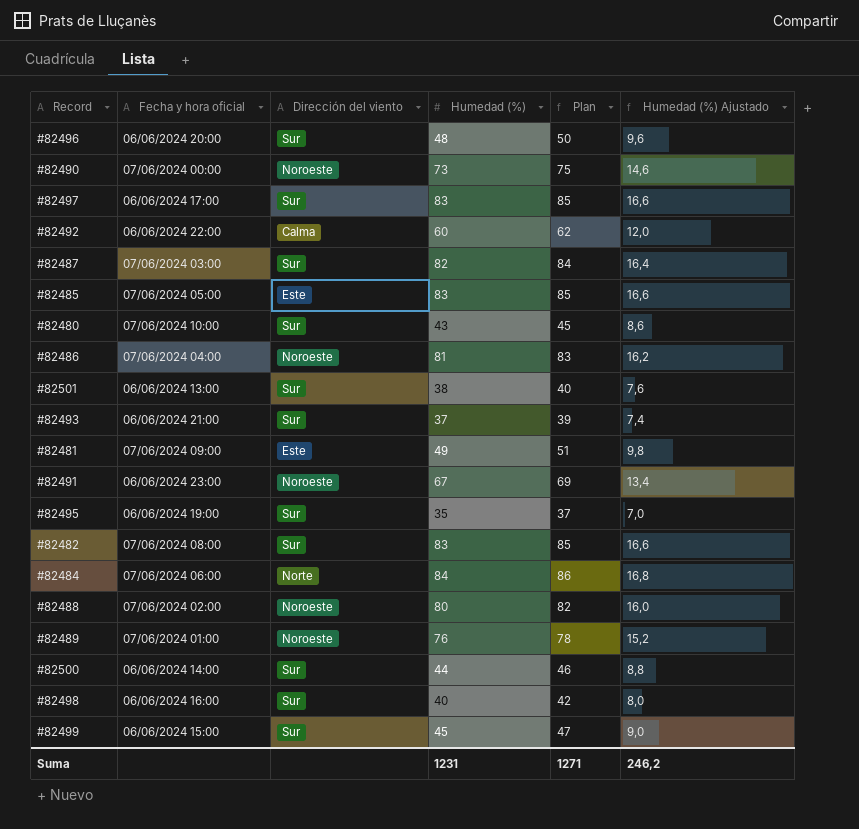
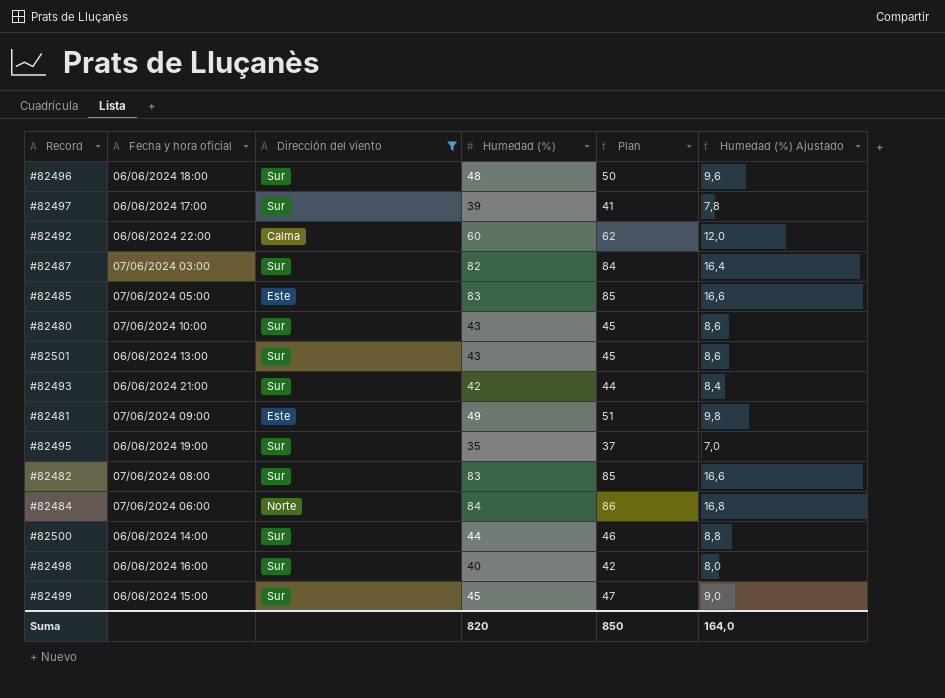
filter: none -> Dirección del viento != Noroeste
#82496 | Fecha y hora oficial: 06/06/2024 20:00 -> 06/06/2024 18:00
#82497 | Humedad (%): 83 -> 39
#82497 | Plan: 85 -> 41
#82497 | Humedad (%) Ajustado: 16,6 -> 7,8
#82501 | Humedad (%): 38 -> 43
#82501 | Plan: 40 -> 45
#82501 | Humedad (%) Ajustado: 7,6 -> 8,6
#82493 | Humedad (%): 37 -> 42
#82493 | Plan: 39 -> 44
#82493 | Humedad (%) Ajustado: 7,4 -> 8,4
Suma | Humedad (%): 1231 -> 820
Suma | Plan: 1271 -> 850
Suma | Humedad (%) Ajustado: 246,2 -> 164,0

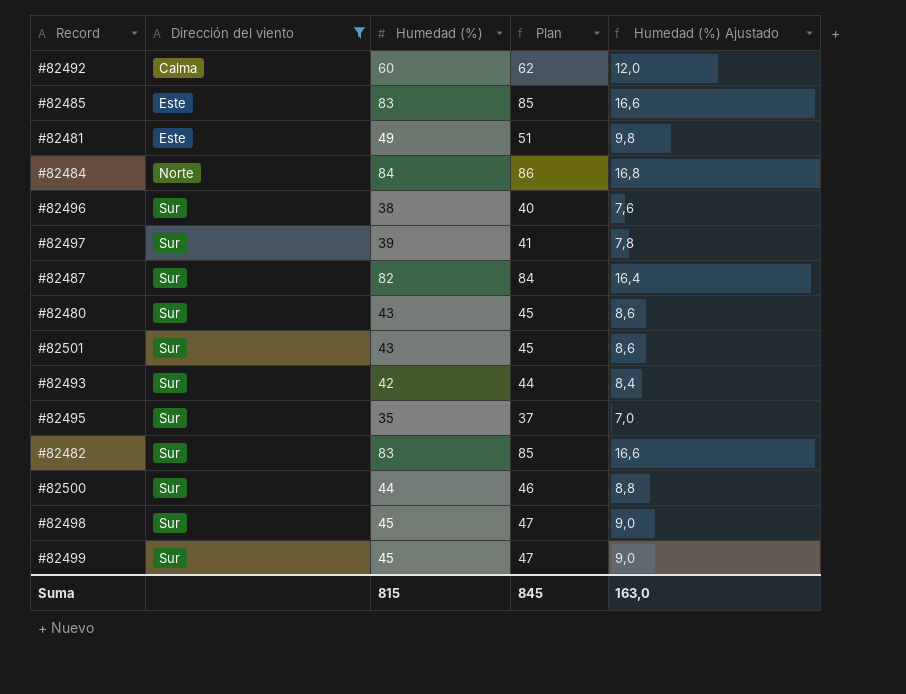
row order: none -> Dirección del viento ascending
column Fecha y hora oficial | position: 2 -> none
#82496 | Humedad (%): 48 -> 38
#82496 | Plan: 50 -> 40
#82496 | Humedad (%) Ajustado: 9,6 -> 7,6
#82498 | Humedad (%): 40 -> 45
#82498 | Plan: 42 -> 47
#82498 | Humedad (%) Ajustado: 8,0 -> 9,0
Suma | Humedad (%): 820 -> 815
Suma | Plan: 850 -> 845
Suma | Humedad (%) Ajustado: 164,0 -> 163,0

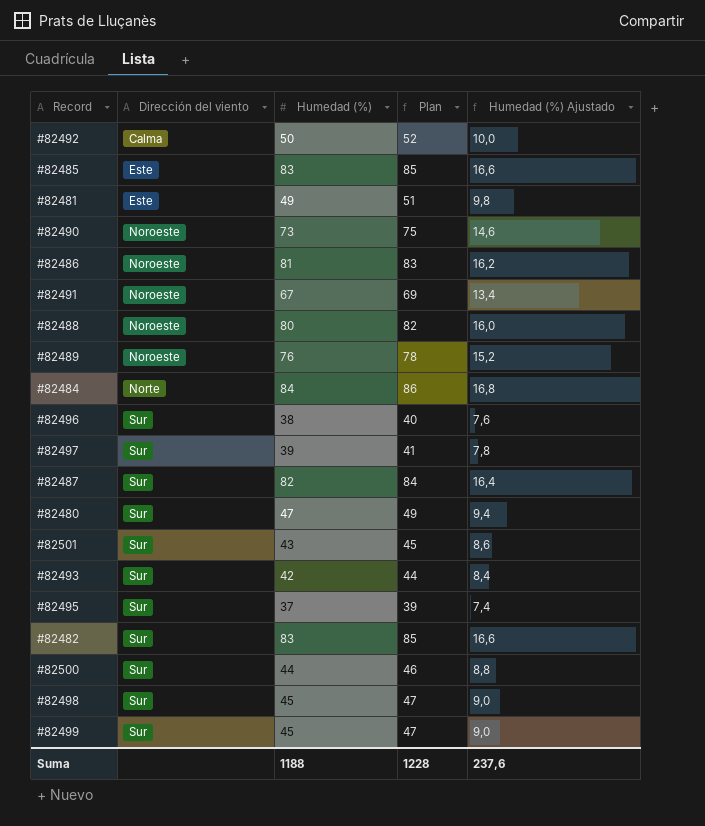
filter: Dirección del viento != Noroeste -> none
#82492 | Humedad (%): 60 -> 50
#82492 | Plan: 62 -> 52
#82492 | Humedad (%) Ajustado: 12,0 -> 10,0
#82480 | Humedad (%): 43 -> 47
#82480 | Plan: 45 -> 49
#82480 | Humedad (%) Ajustado: 8,6 -> 9,4
#82495 | Humedad (%): 35 -> 37
#82495 | Plan: 37 -> 39
#82495 | Humedad (%) Ajustado: 7,0 -> 7,4
Suma | Humedad (%): 815 -> 1188
Suma | Plan: 845 -> 1228
Suma | Humedad (%) Ajustado: 163,0 -> 237,6

